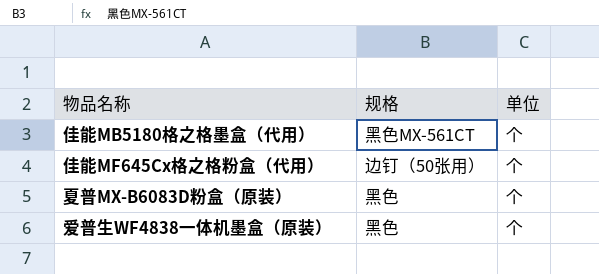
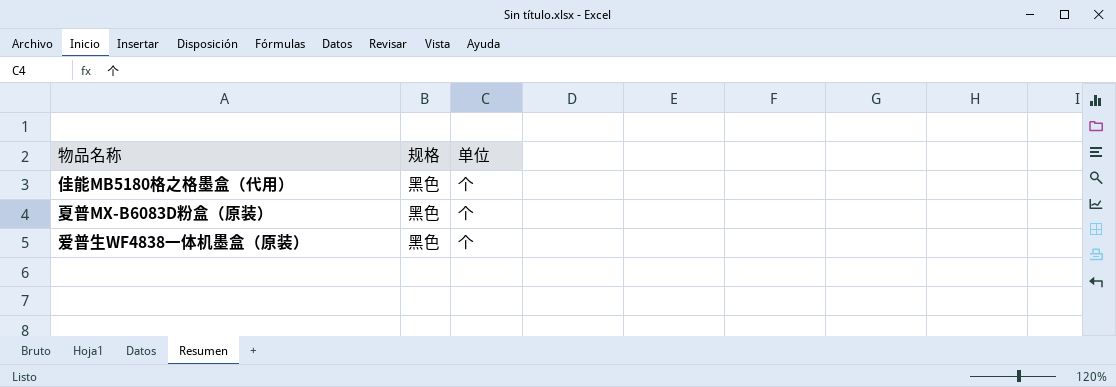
row 佳能MF645Cx格之格粉盒（代用）: 边钉（50张用） | 个 -> none
佳能MB5180格之格墨盒（代用） | 规格: 黑色MX-561CT -> 黑色

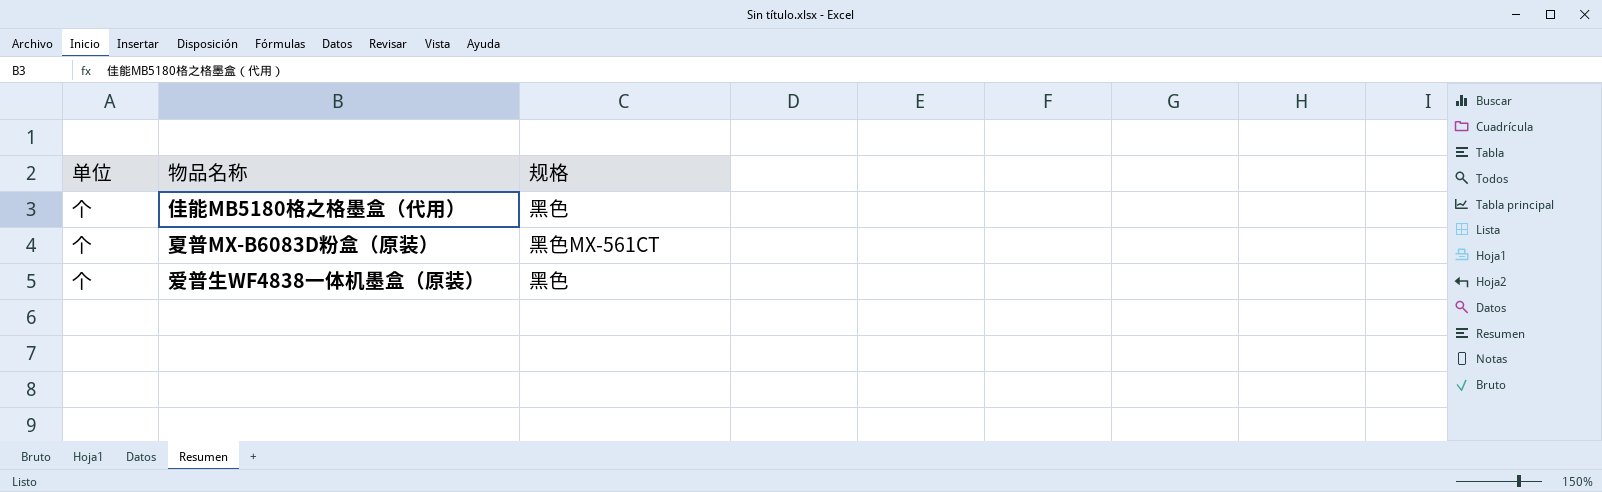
column 单位 | position: 3 -> 1
夏普MX-B6083D粉盒（原装） | 规格: 黑色 -> 黑色MX-561CT

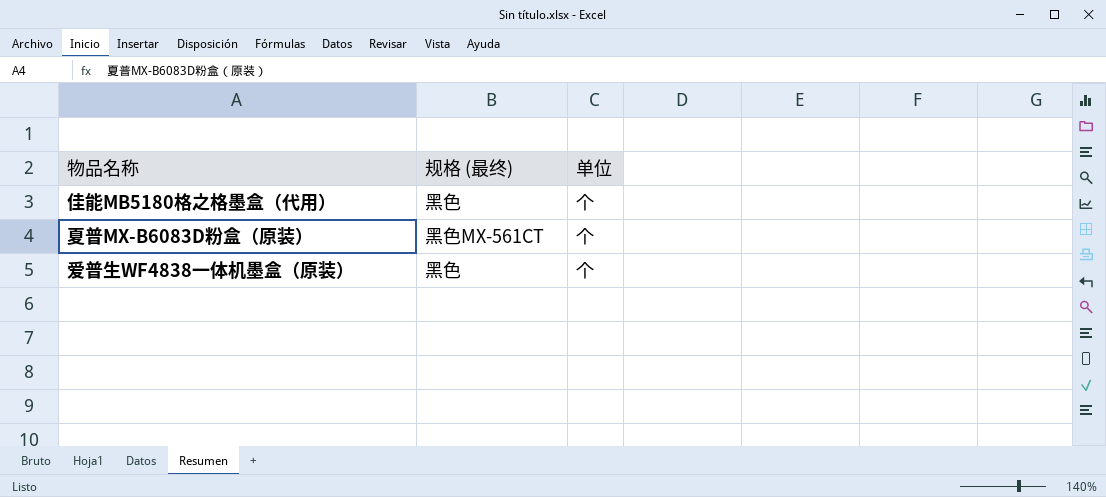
column name: 规格 -> 规格 (最终)
column 单位 | position: 1 -> 3

